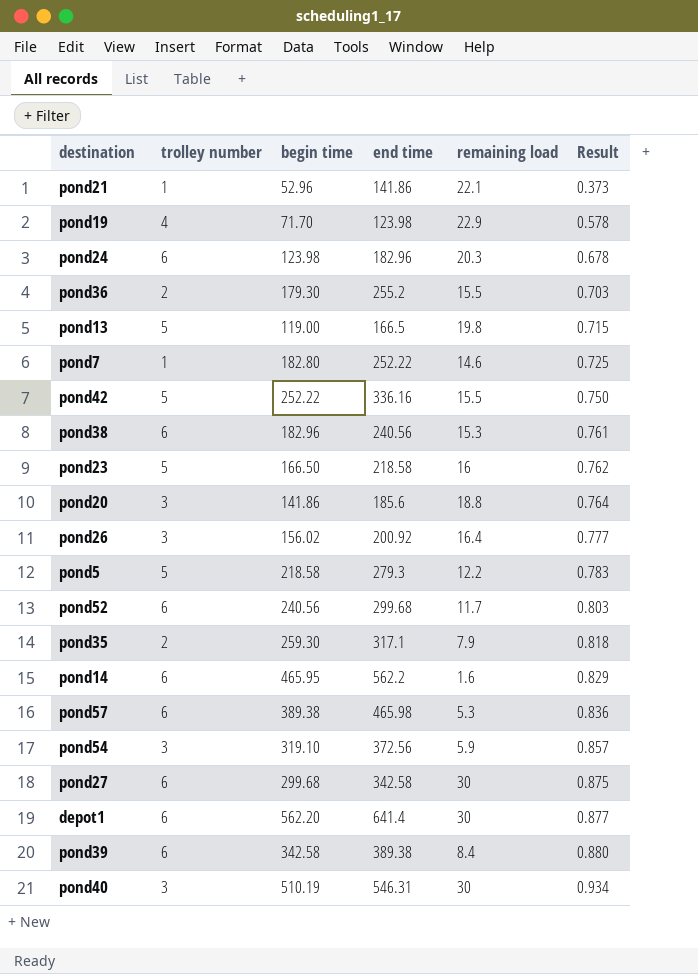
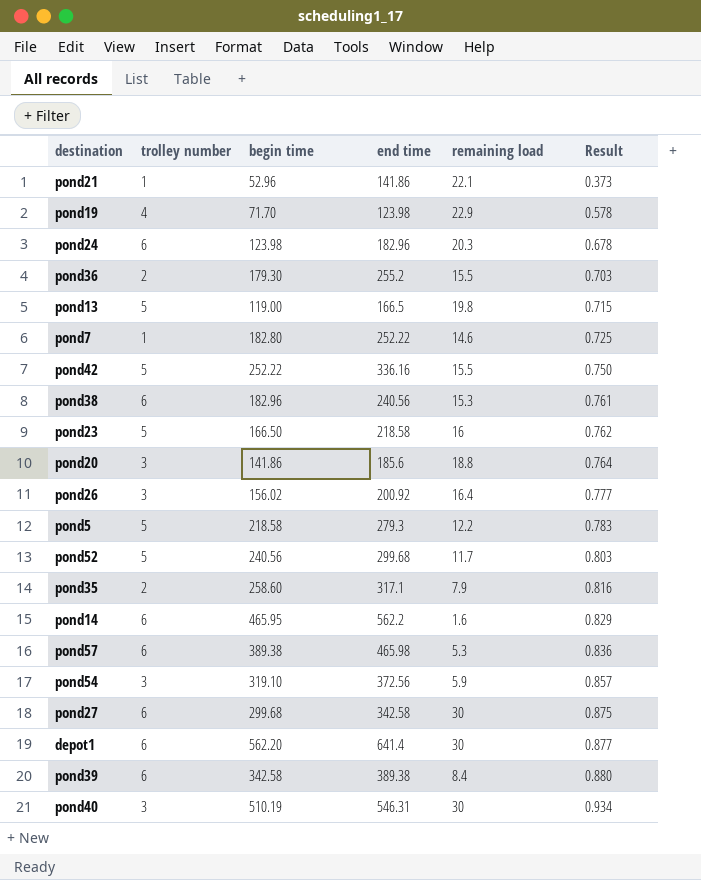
pond52 | trolley number: 6 -> 5
pond35 | begin time: 259.30 -> 258.60
pond35 | Result: 0.818 -> 0.816

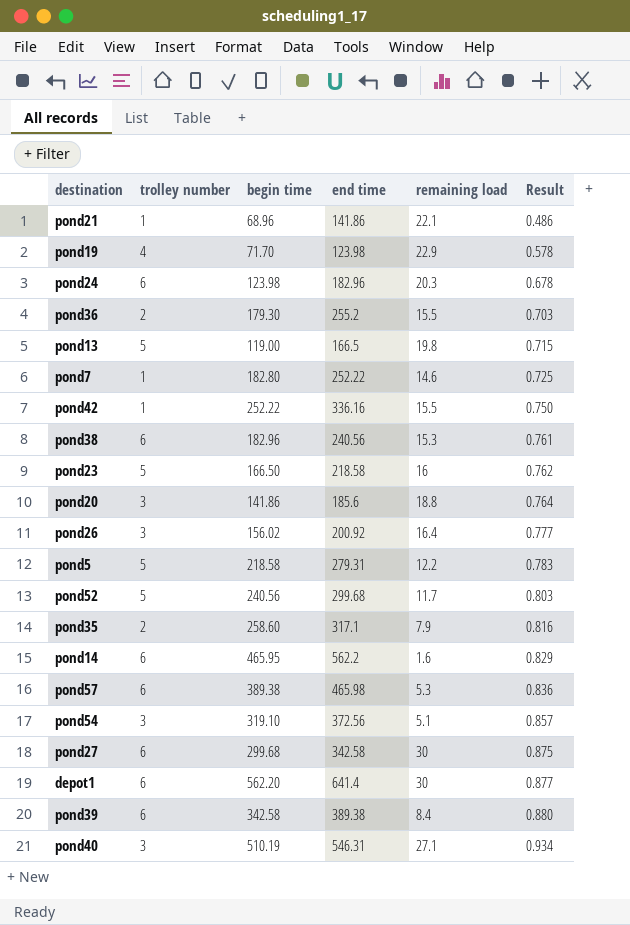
pond21 | begin time: 52.96 -> 68.96
pond21 | Result: 0.373 -> 0.486
pond42 | trolley number: 5 -> 1
pond5 | end time: 279.3 -> 279.31
pond54 | remaining load: 5.9 -> 5.1
pond40 | remaining load: 30 -> 27.1

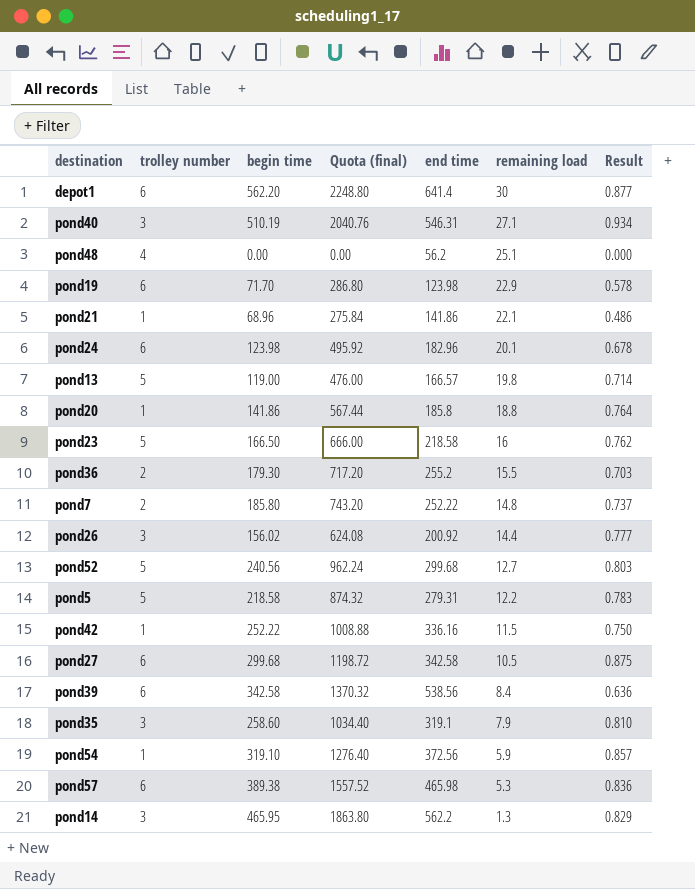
row order: Result ascending -> remaining load descending
column Quota (final) | formula: none -> [begin time] * 4
row pond38: 6 | 182.96 | 240.56 | 15.3 | 0.761 -> none
row pond48: none -> 4 | 0.00 | 0.00 | 56.2 | 25.1 | 0.000
pond19 | trolley number: 4 -> 6
pond24 | remaining load: 20.3 -> 20.1
pond13 | end time: 166.5 -> 166.57
pond13 | Result: 0.715 -> 0.714
pond20 | trolley number: 3 -> 1
pond20 | end time: 185.6 -> 185.8
pond7 | trolley number: 1 -> 2
pond7 | begin time: 182.80 -> 185.80
pond7 | remaining load: 14.6 -> 14.8
pond7 | Result: 0.725 -> 0.737
pond26 | remaining load: 16.4 -> 14.4
pond52 | remaining load: 11.7 -> 12.7
pond42 | remaining load: 15.5 -> 11.5
pond27 | remaining load: 30 -> 10.5
pond39 | end time: 389.38 -> 538.56
pond39 | Result: 0.880 -> 0.636
pond35 | trolley number: 2 -> 3
pond35 | end time: 317.1 -> 319.1
pond35 | Result: 0.816 -> 0.810
pond54 | trolley number: 3 -> 1
pond54 | remaining load: 5.1 -> 5.9
pond14 | trolley number: 6 -> 3
pond14 | remaining load: 1.6 -> 1.3

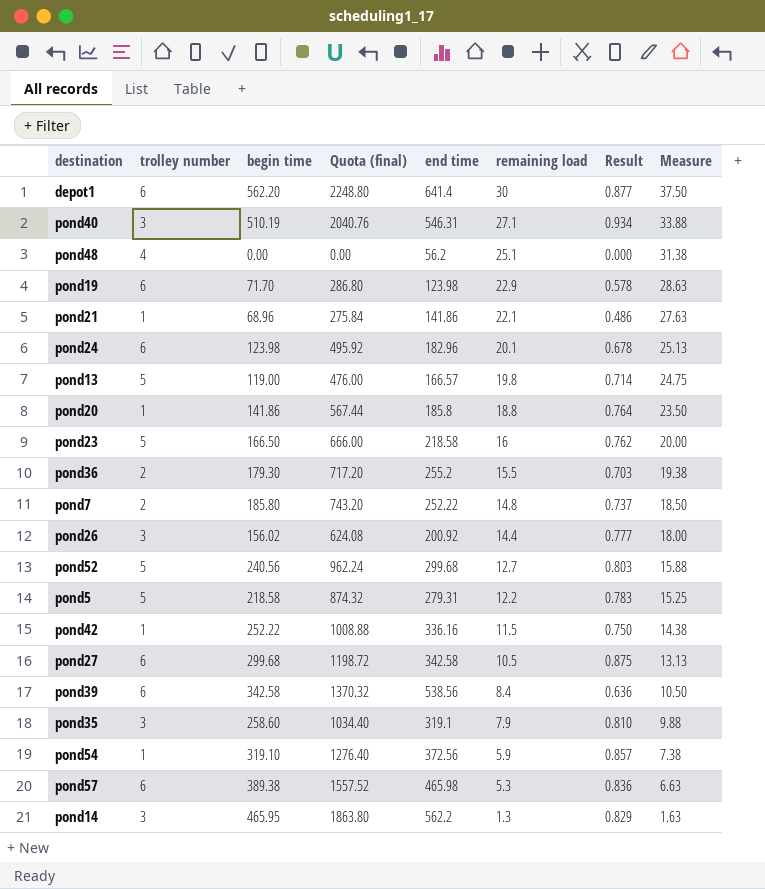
column Measure | formula: none -> [remaining load] * 1.25

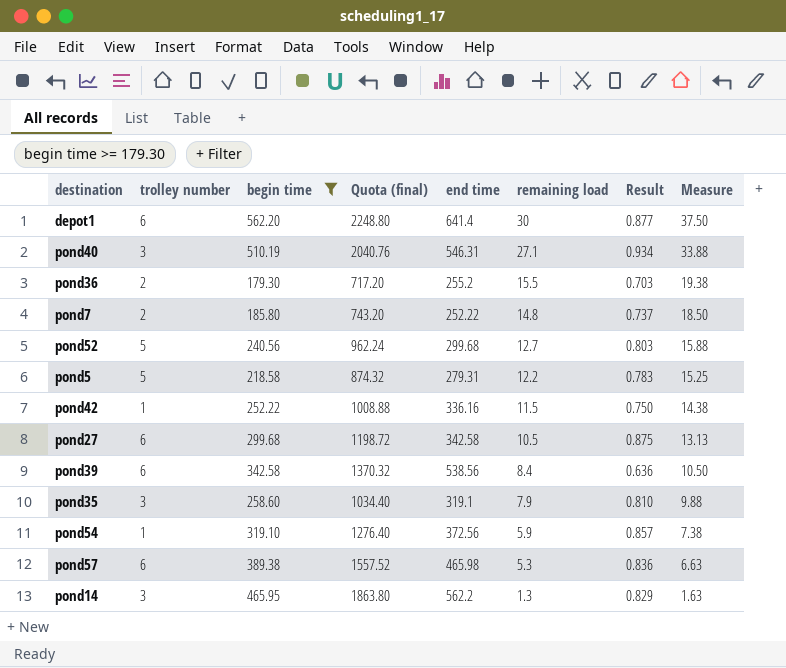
filter: none -> begin time >= 179.30

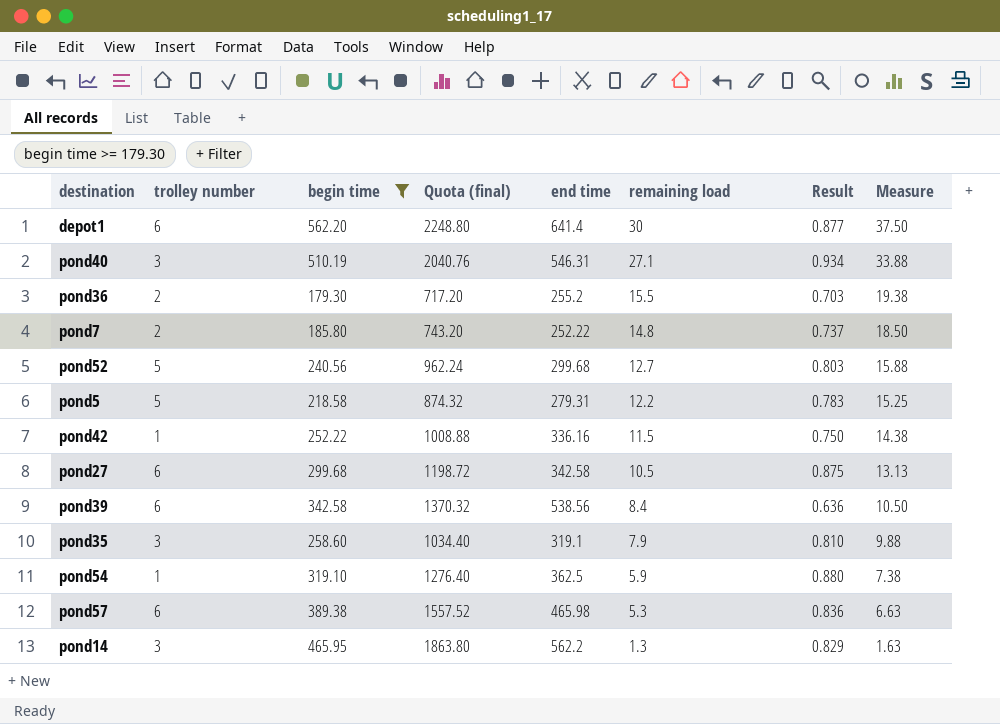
pond54 | end time: 372.56 -> 362.5
pond54 | Result: 0.857 -> 0.880

